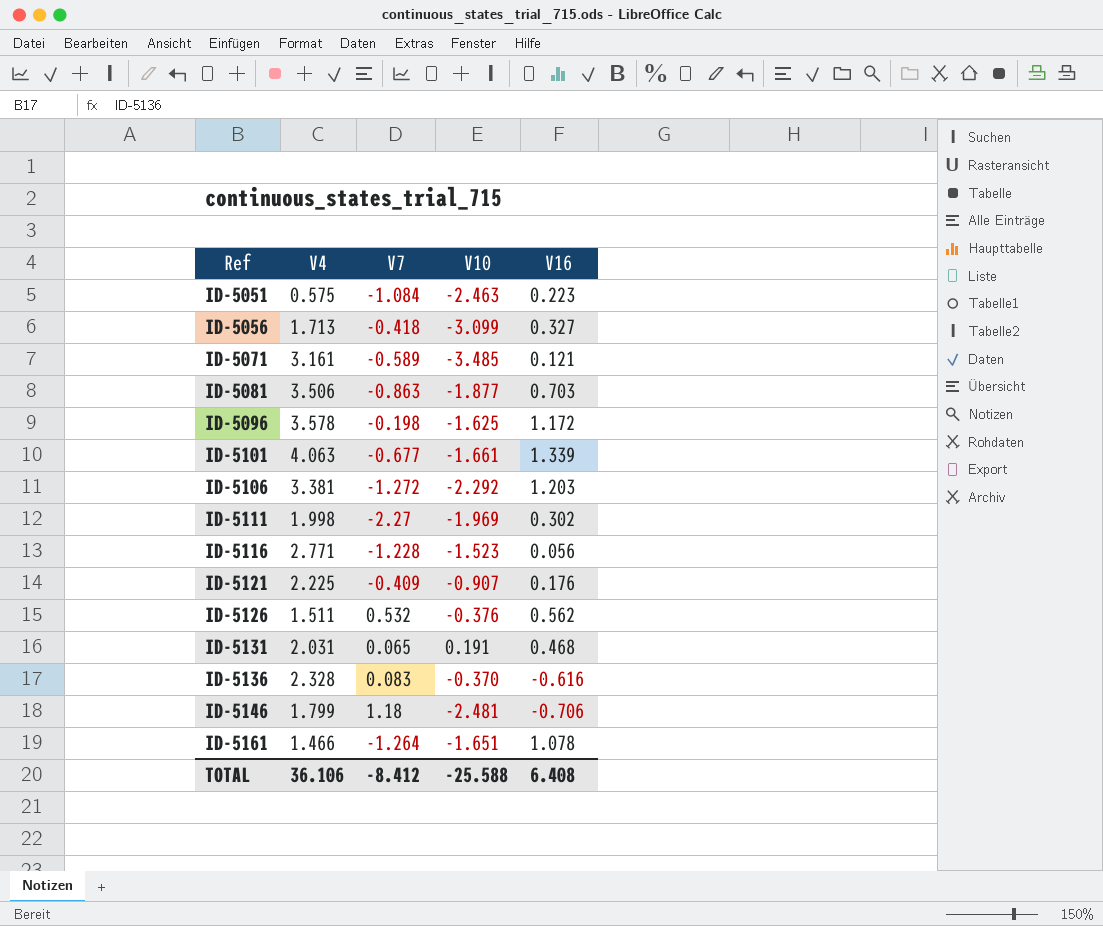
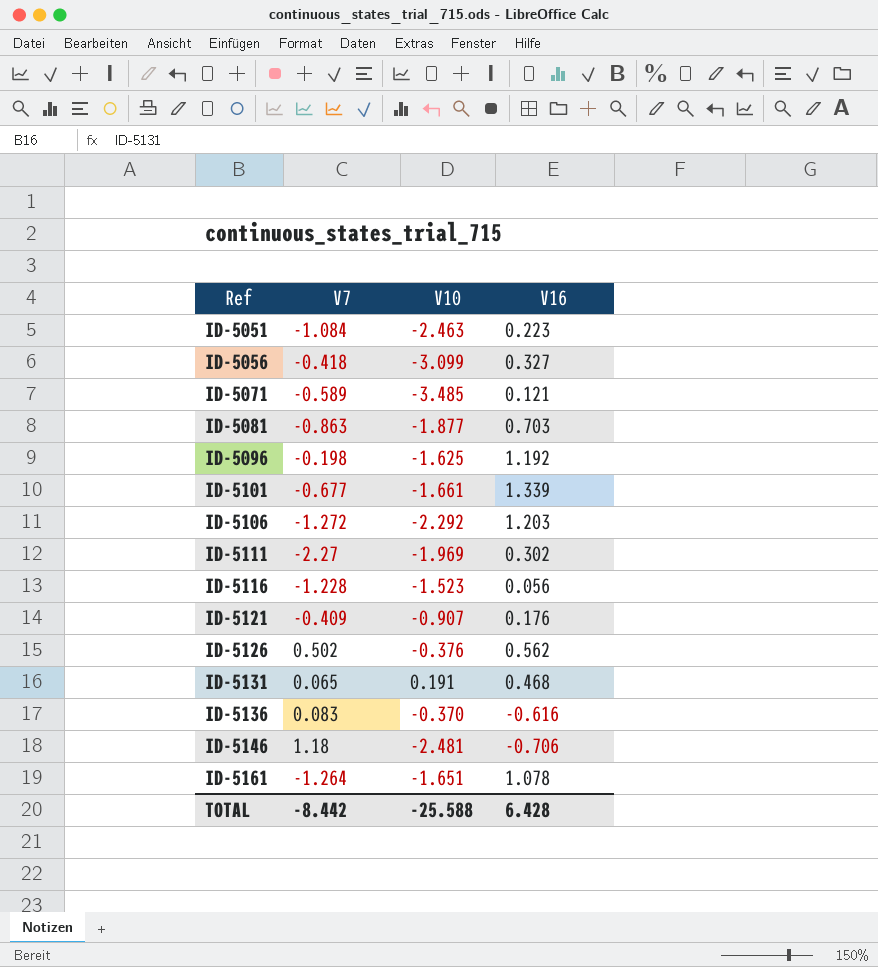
column V4 | position: 2 -> none
ID-5096 | V16: 1.172 -> 1.192
ID-5126 | V7: 0.532 -> 0.502
TOTAL | V7: -8.412 -> -8.442
TOTAL | V16: 6.408 -> 6.428

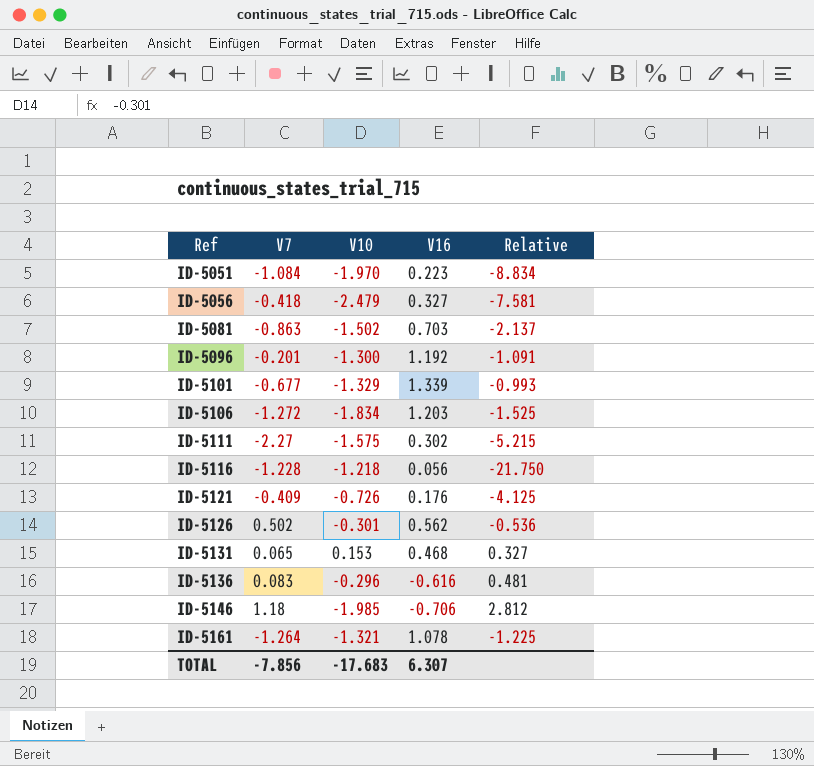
column Relative | formula: none -> [V10] / [V16]
row ID-5071: -0.589 | -3.485 | 0.121 -> none
ID-5051 | V10: -2.463 -> -1.970
ID-5056 | V10: -3.099 -> -2.479
ID-5081 | V10: -1.877 -> -1.502
ID-5096 | V7: -0.198 -> -0.201
ID-5096 | V10: -1.625 -> -1.300
ID-5101 | V10: -1.661 -> -1.329
ID-5106 | V10: -2.292 -> -1.834
ID-5111 | V10: -1.969 -> -1.575
ID-5116 | V10: -1.523 -> -1.218
ID-5121 | V10: -0.907 -> -0.726
ID-5126 | V10: -0.376 -> -0.301
ID-5131 | V10: 0.191 -> 0.153
ID-5136 | V10: -0.370 -> -0.296
ID-5146 | V10: -2.481 -> -1.985
ID-5161 | V10: -1.651 -> -1.321
TOTAL | V7: -8.442 -> -7.856
TOTAL | V10: -25.588 -> -17.683
TOTAL | V16: 6.428 -> 6.307

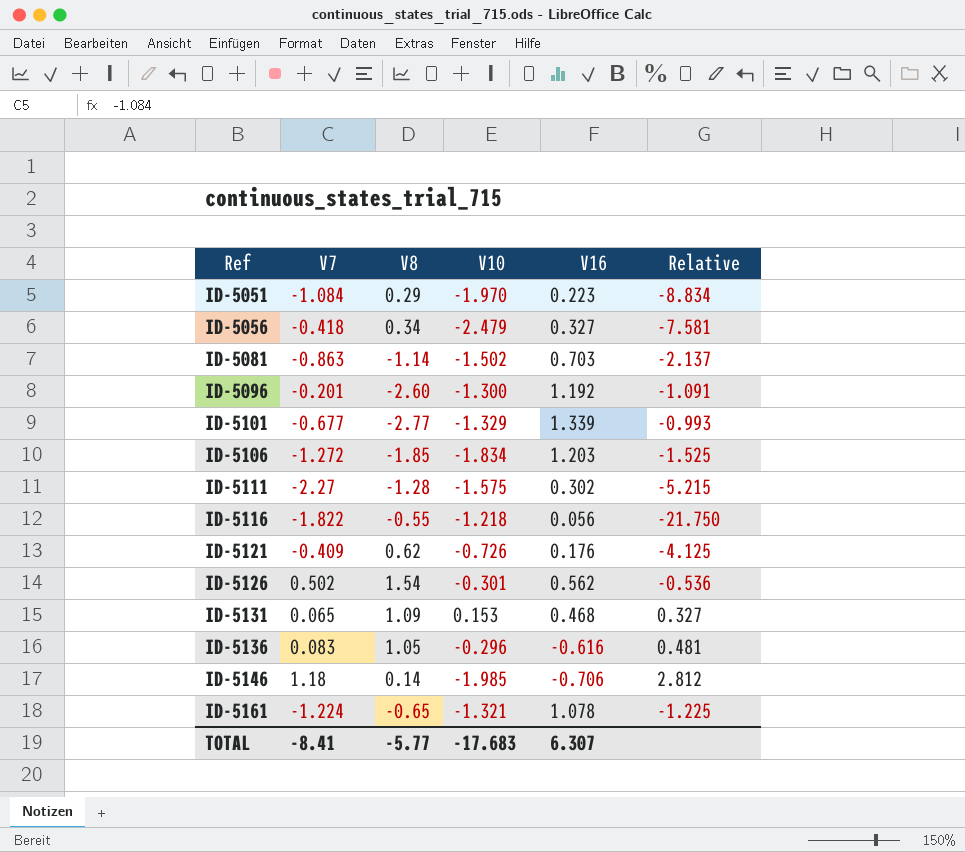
column V8 | position: none -> 3
ID-5116 | V7: -1.228 -> -1.822
ID-5161 | V7: -1.264 -> -1.224
TOTAL | V7: -7.856 -> -8.41

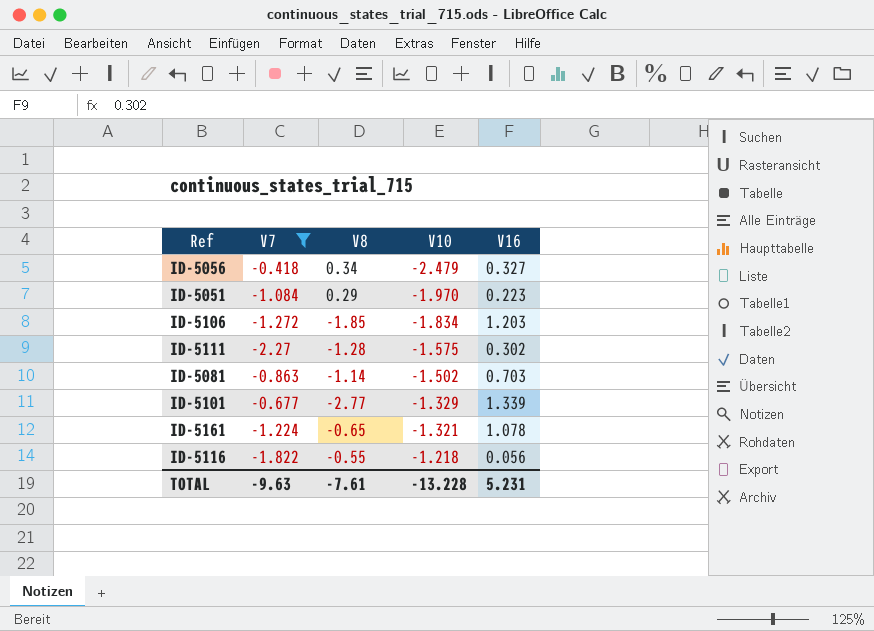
filter: none -> V7 <= -0.418
row order: Ref ascending -> V10 ascending
column Relative | formula: [V10] / [V16] -> none
TOTAL | V7: -8.41 -> -9.63
TOTAL | V8: -5.77 -> -7.61
TOTAL | V10: -17.683 -> -13.228
TOTAL | V16: 6.307 -> 5.231

